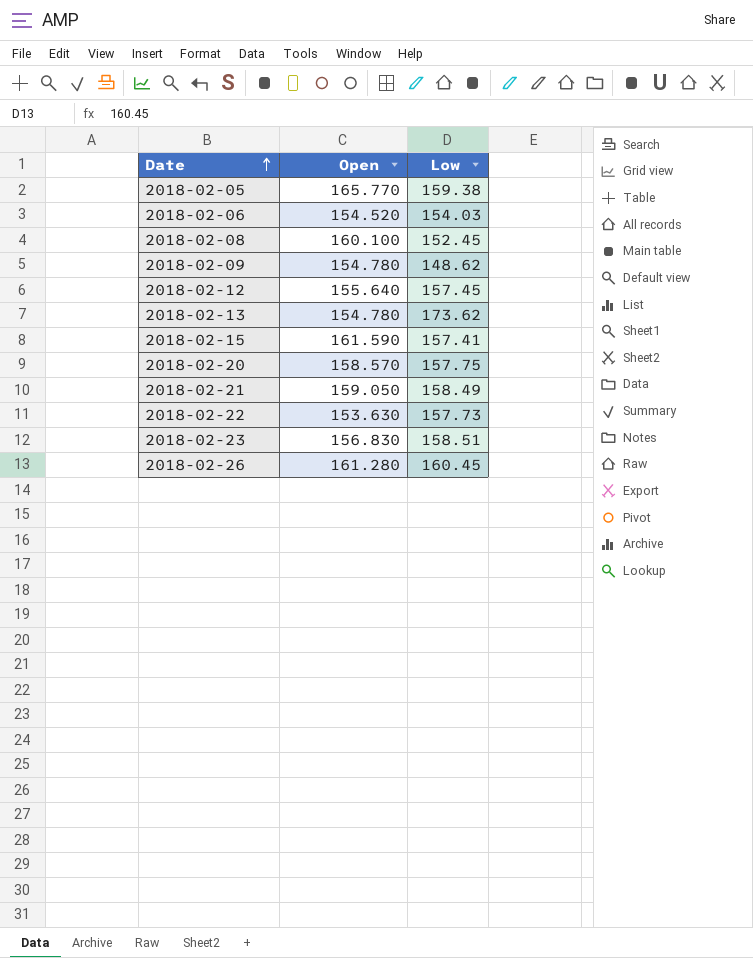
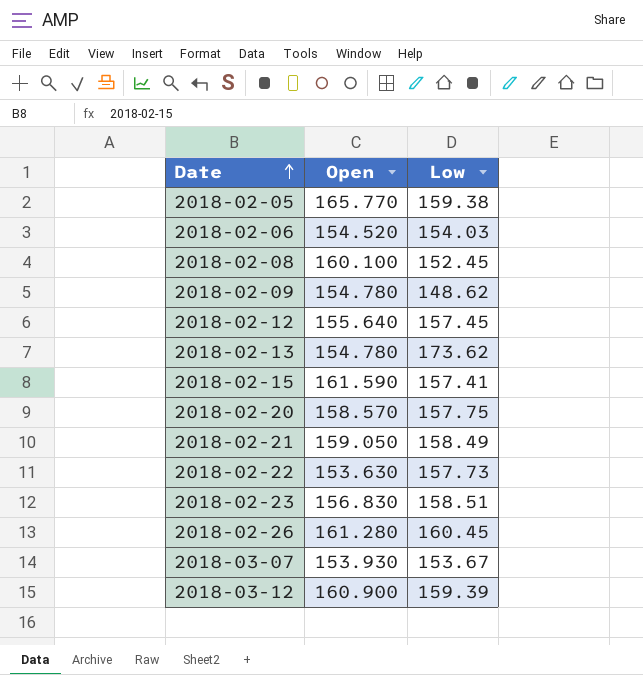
row 2018-03-07: none -> 153.930 | 153.67
row 2018-03-12: none -> 160.900 | 159.39

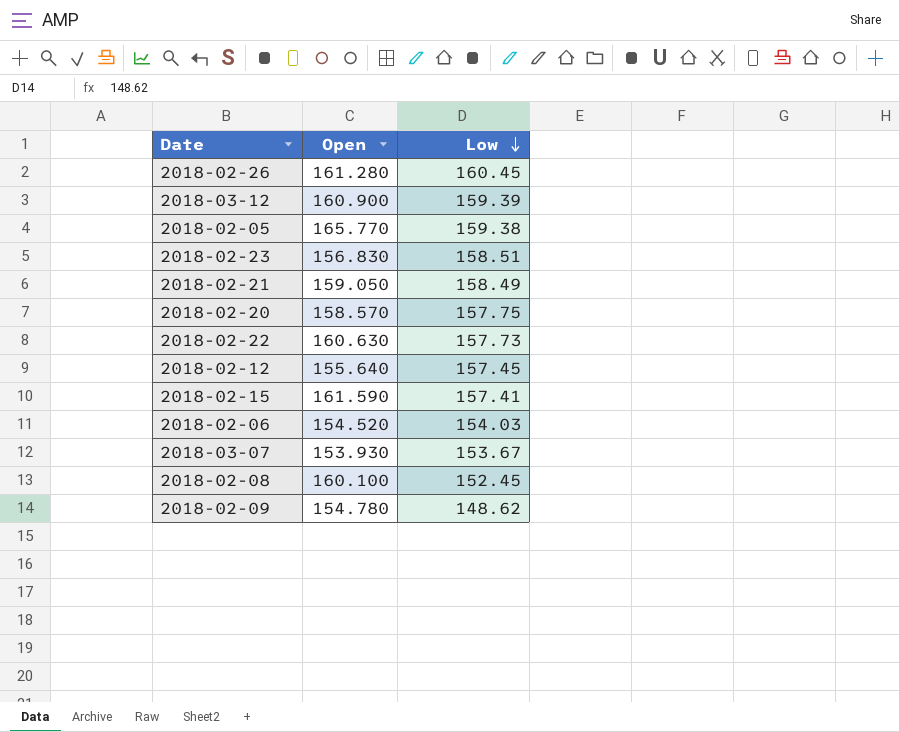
row order: Date ascending -> Low descending
row 2018-02-13: 154.780 | 173.62 -> none
2018-02-22 | Open: 153.630 -> 160.630

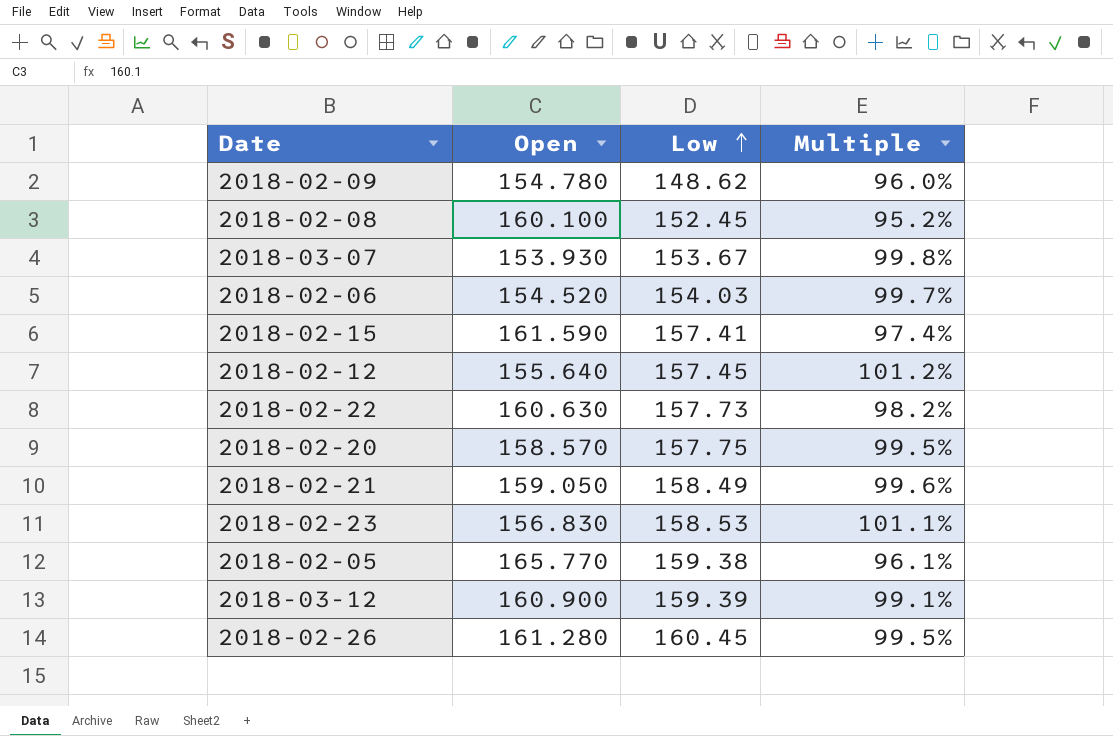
row order: Low descending -> Low ascending
column Multiple | formula: none -> [Low] / [Open]
2018-02-23 | Low: 158.51 -> 158.53

